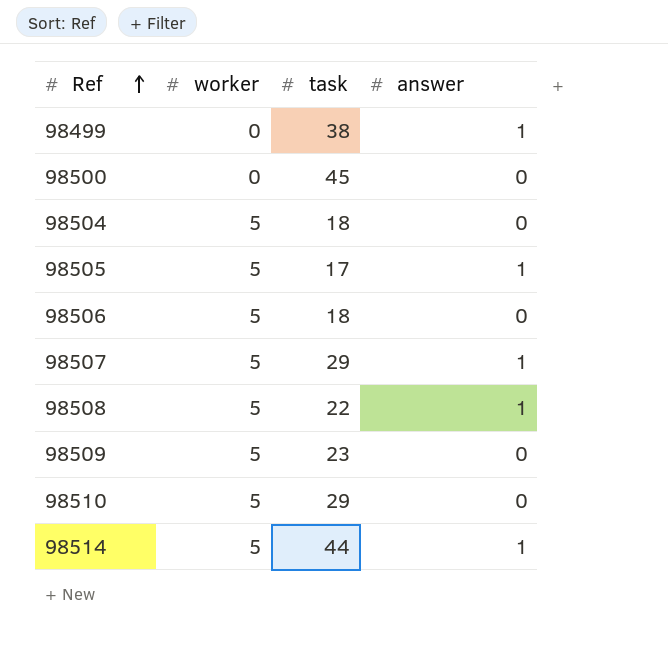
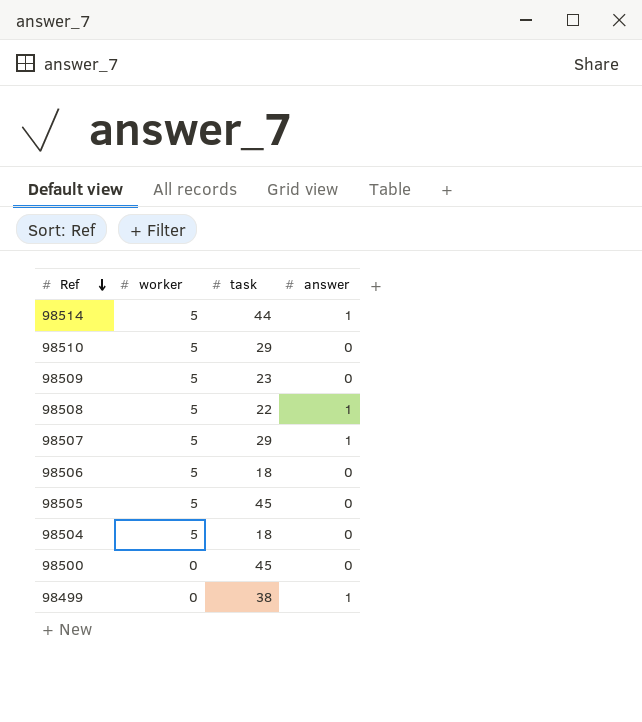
row order: Ref ascending -> Ref descending
98505 | task: 17 -> 45
98505 | answer: 1 -> 0

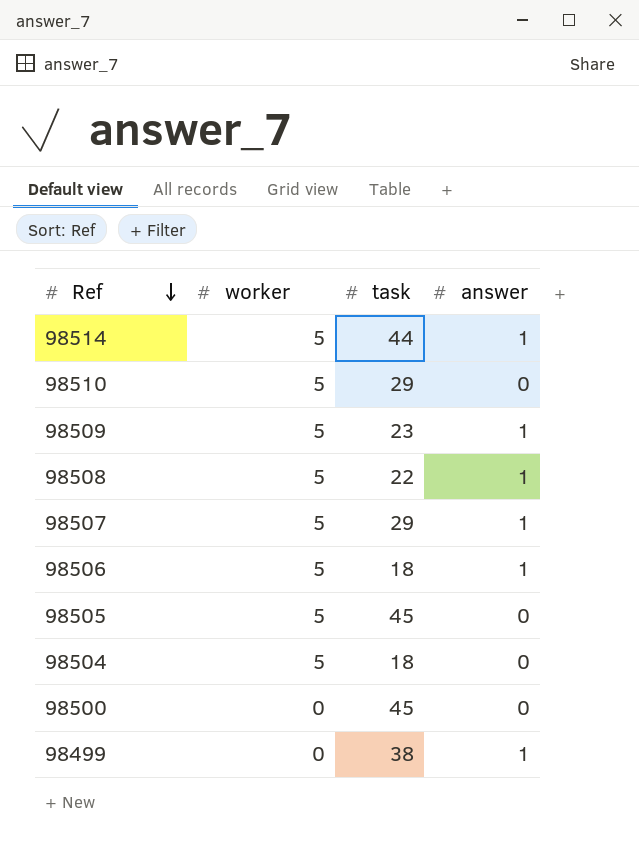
98509 | answer: 0 -> 1
98506 | answer: 0 -> 1

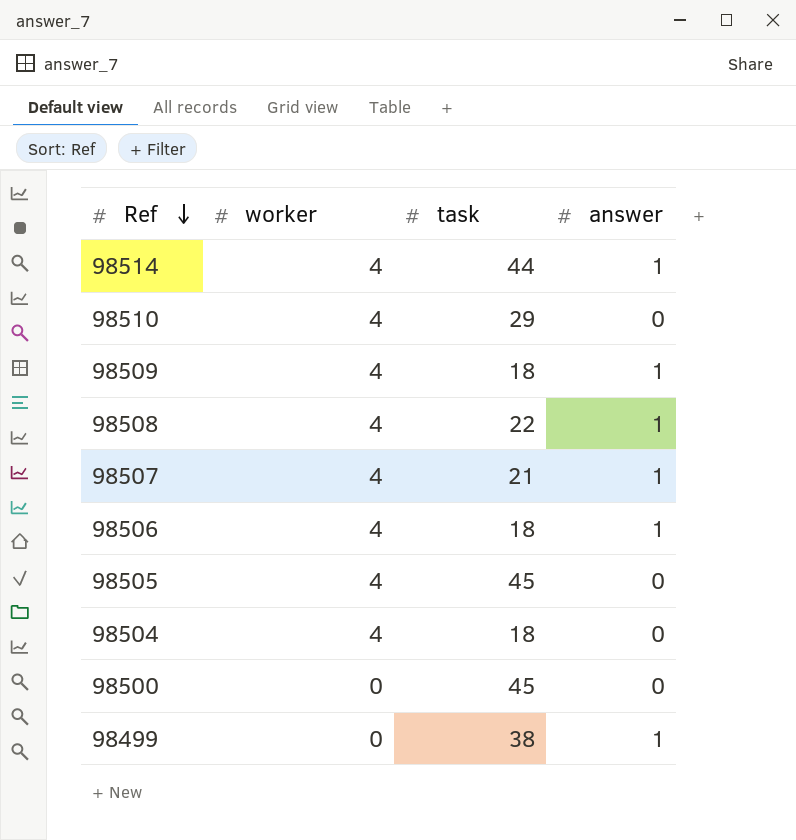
98514 | worker: 5 -> 4
98510 | worker: 5 -> 4
98509 | worker: 5 -> 4
98509 | task: 23 -> 18
98508 | worker: 5 -> 4
98507 | worker: 5 -> 4
98507 | task: 29 -> 21
98506 | worker: 5 -> 4
98505 | worker: 5 -> 4
98504 | worker: 5 -> 4

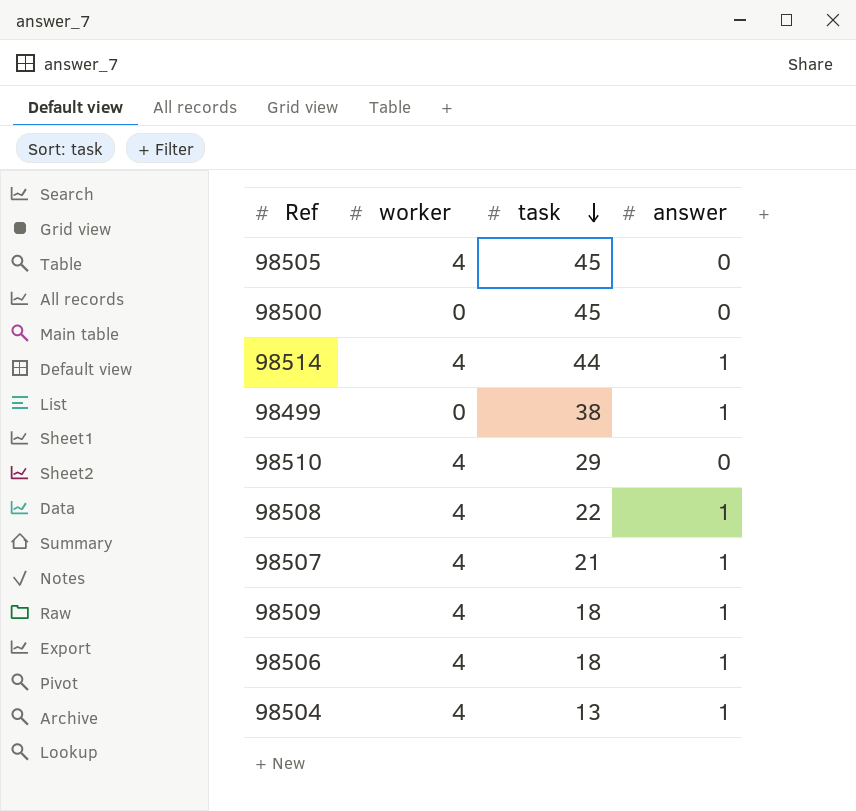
row order: Ref descending -> task descending
98504 | task: 18 -> 13
98504 | answer: 0 -> 1

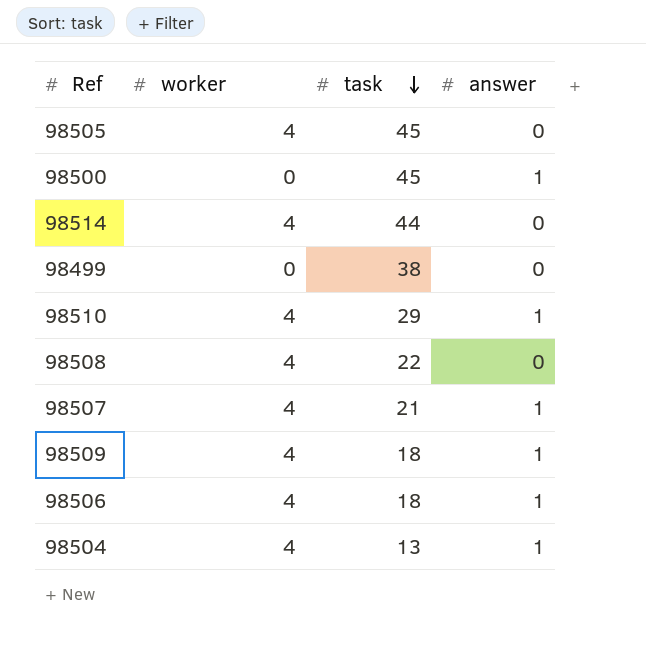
98500 | answer: 0 -> 1
98514 | answer: 1 -> 0
98499 | answer: 1 -> 0
98510 | answer: 0 -> 1
98508 | answer: 1 -> 0

